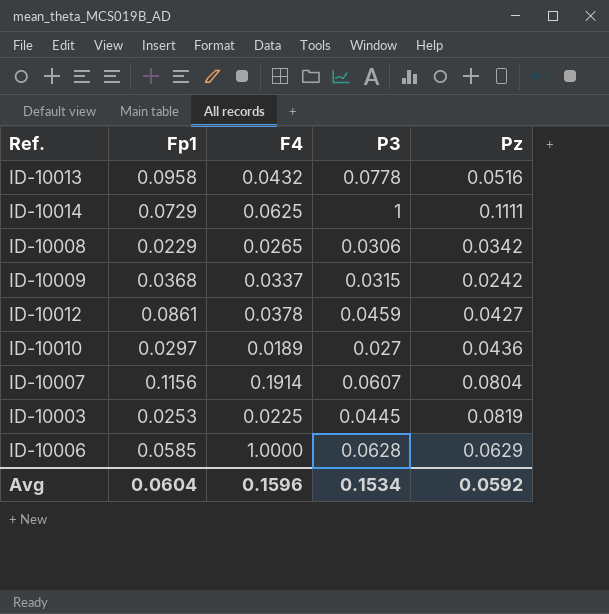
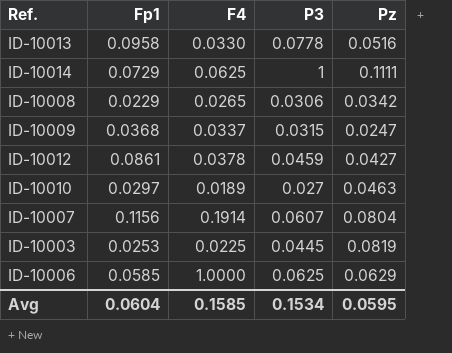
ID-10013 | F4: 0.0432 -> 0.0330
ID-10009 | Pz: 0.0242 -> 0.0247
ID-10010 | Pz: 0.0436 -> 0.0463
ID-10006 | P3: 0.0628 -> 0.0625
Avg | F4: 0.1596 -> 0.1585
Avg | Pz: 0.0592 -> 0.0595

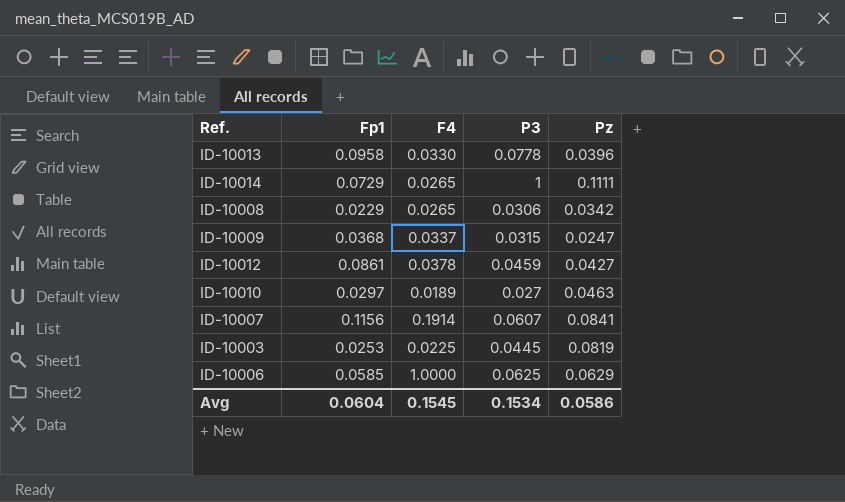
ID-10013 | Pz: 0.0516 -> 0.0396
ID-10014 | F4: 0.0625 -> 0.0265
ID-10007 | Pz: 0.0804 -> 0.0841
Avg | F4: 0.1585 -> 0.1545
Avg | Pz: 0.0595 -> 0.0586

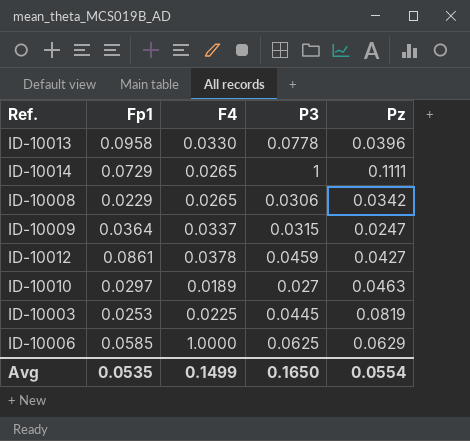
row ID-10007: 0.1156 | 0.1914 | 0.0607 | 0.0841 -> none
ID-10009 | Fp1: 0.0368 -> 0.0364
Avg | Fp1: 0.0604 -> 0.0535
Avg | F4: 0.1545 -> 0.1499
Avg | P3: 0.1534 -> 0.1650
Avg | Pz: 0.0586 -> 0.0554

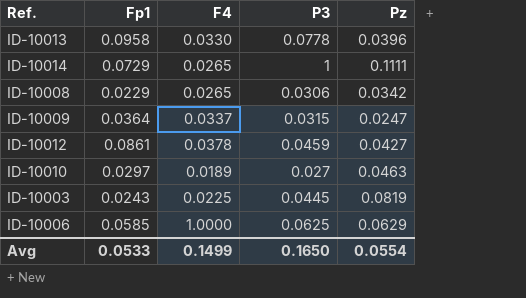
ID-10003 | Fp1: 0.0253 -> 0.0243
Avg | Fp1: 0.0535 -> 0.0533

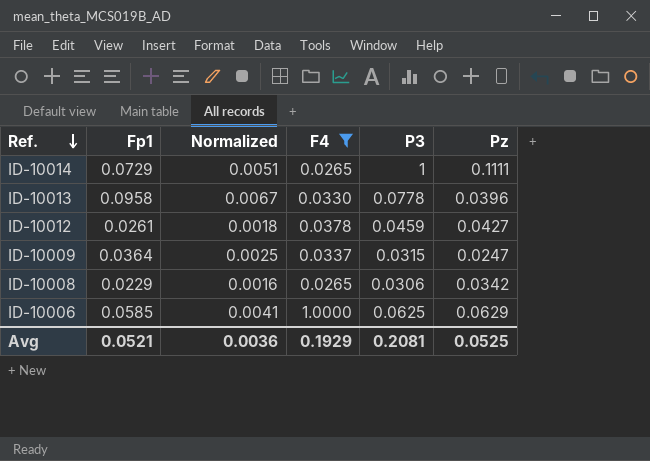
filter: none -> F4 >= 0.0265
row order: none -> Ref. descending
column Normalized | formula: none -> [Fp1] * 0.07
ID-10012 | Fp1: 0.0861 -> 0.0261
Avg | Fp1: 0.0533 -> 0.0521
Avg | F4: 0.1499 -> 0.1929
Avg | P3: 0.1650 -> 0.2081
Avg | Pz: 0.0554 -> 0.0525

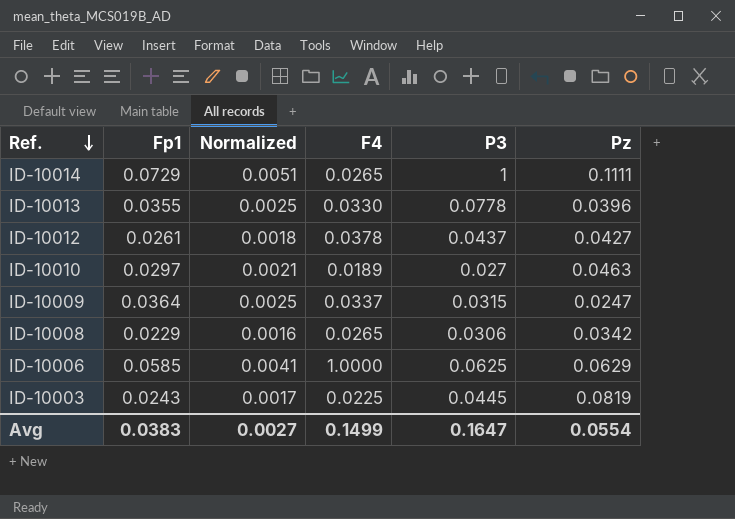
filter: F4 >= 0.0265 -> none
ID-10013 | Fp1: 0.0958 -> 0.0355
ID-10013 | Normalized: 0.0067 -> 0.0025
ID-10012 | P3: 0.0459 -> 0.0437
Avg | Fp1: 0.0521 -> 0.0383
Avg | Normalized: 0.0036 -> 0.0027
Avg | F4: 0.1929 -> 0.1499
Avg | P3: 0.2081 -> 0.1647
Avg | Pz: 0.0525 -> 0.0554

